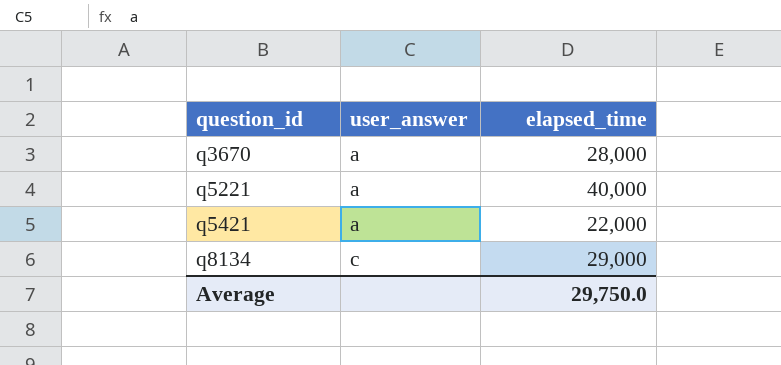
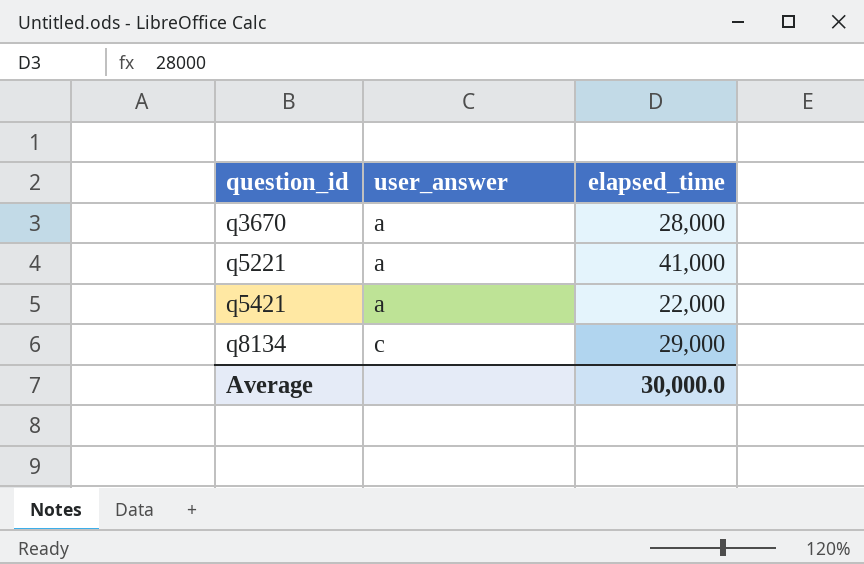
q5221 | elapsed_time: 40,000 -> 41,000
Average | elapsed_time: 29,750.0 -> 30,000.0

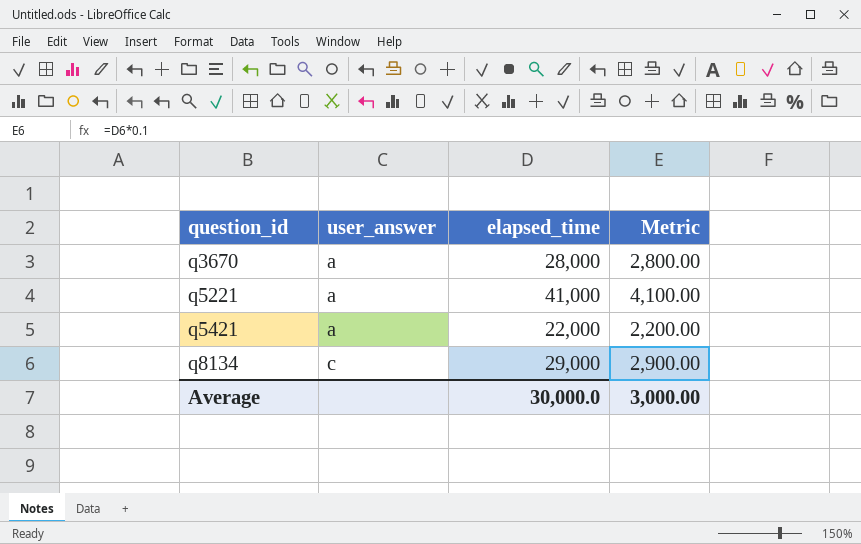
column Metric | formula: none -> [elapsed_time] * 0.1

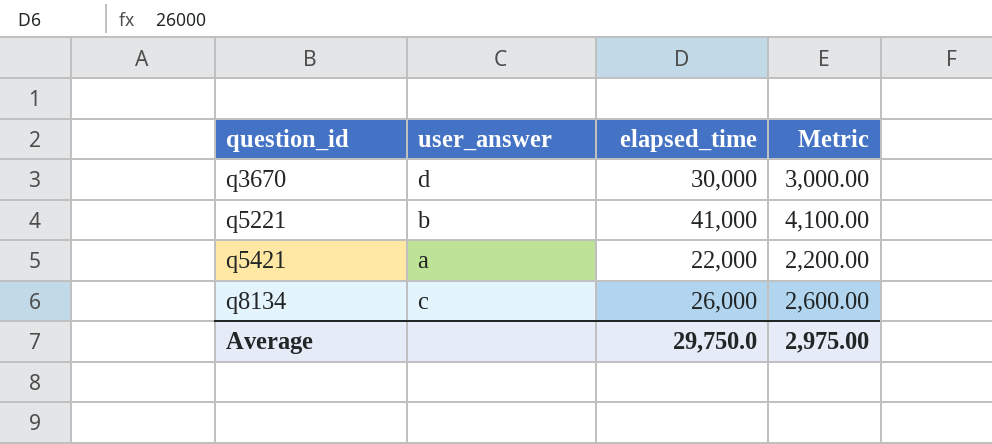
q3670 | user_answer: a -> d
q3670 | elapsed_time: 28,000 -> 30,000
q3670 | Metric: 2,800.00 -> 3,000.00
q5221 | user_answer: a -> b
q8134 | elapsed_time: 29,000 -> 26,000
q8134 | Metric: 2,900.00 -> 2,600.00
Average | elapsed_time: 30,000.0 -> 29,750.0
Average | Metric: 3,000.00 -> 2,975.00

